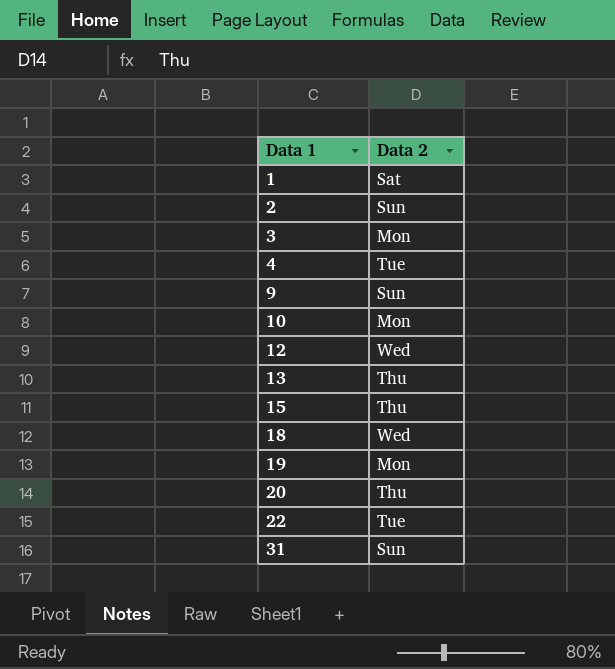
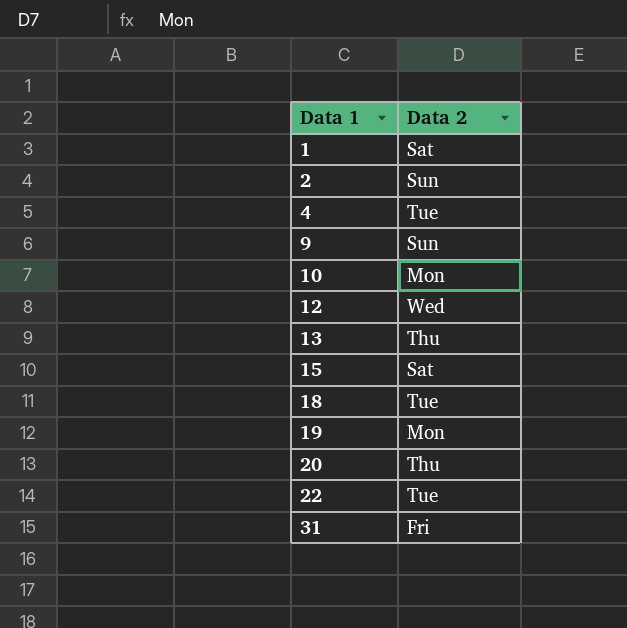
row 3: Mon -> none
15 | Data 2: Thu -> Sat
18 | Data 2: Wed -> Tue
31 | Data 2: Sun -> Fri

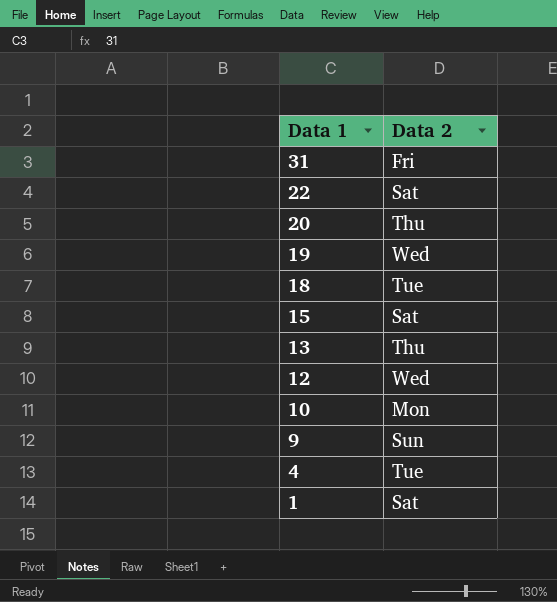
row order: Data 1 ascending -> Data 1 descending
row 2: Sun -> none
22 | Data 2: Tue -> Sat
19 | Data 2: Mon -> Wed

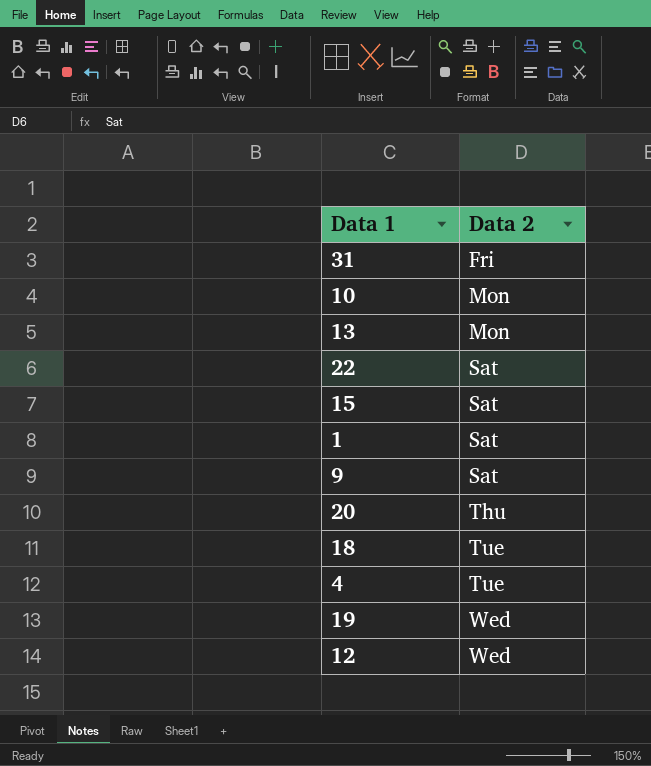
row order: Data 1 descending -> Data 2 ascending
13 | Data 2: Thu -> Mon
9 | Data 2: Sun -> Sat

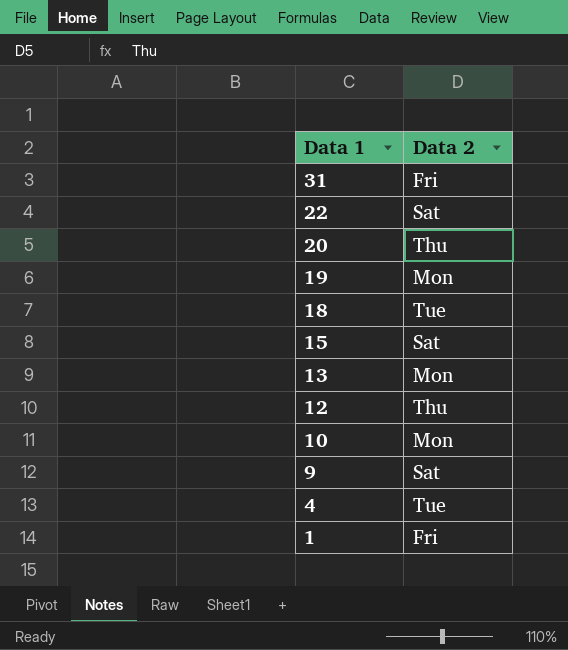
row order: Data 2 ascending -> Data 1 descending
19 | Data 2: Wed -> Mon
12 | Data 2: Wed -> Thu
1 | Data 2: Sat -> Fri

